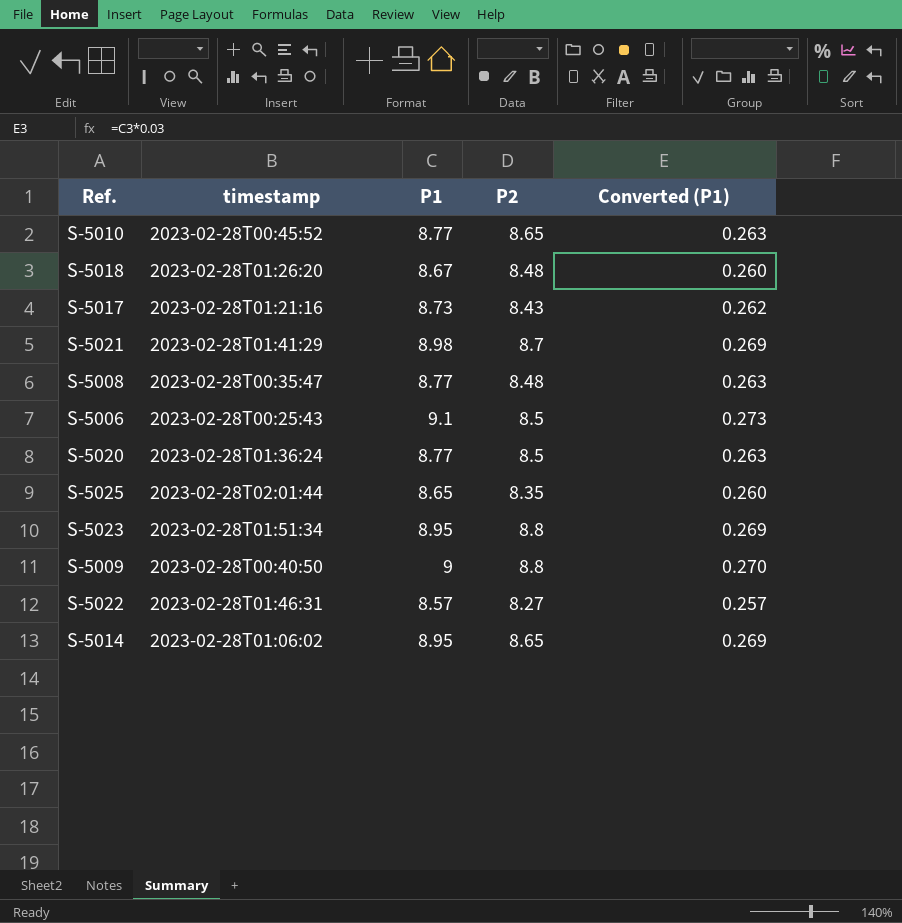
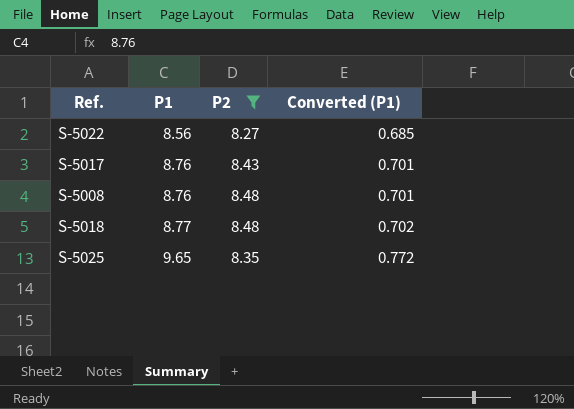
filter: none -> P2 <= 8.48
row order: none -> P1 ascending
column timestamp | position: 2 -> none
column Converted (P1) | formula: [P1] * 0.03 -> [P1] * 0.08
S-5022 | P1: 8.57 -> 8.56
S-5017 | P1: 8.73 -> 8.76
S-5008 | P1: 8.77 -> 8.76
S-5018 | P1: 8.67 -> 8.77
S-5025 | P1: 8.65 -> 9.65

